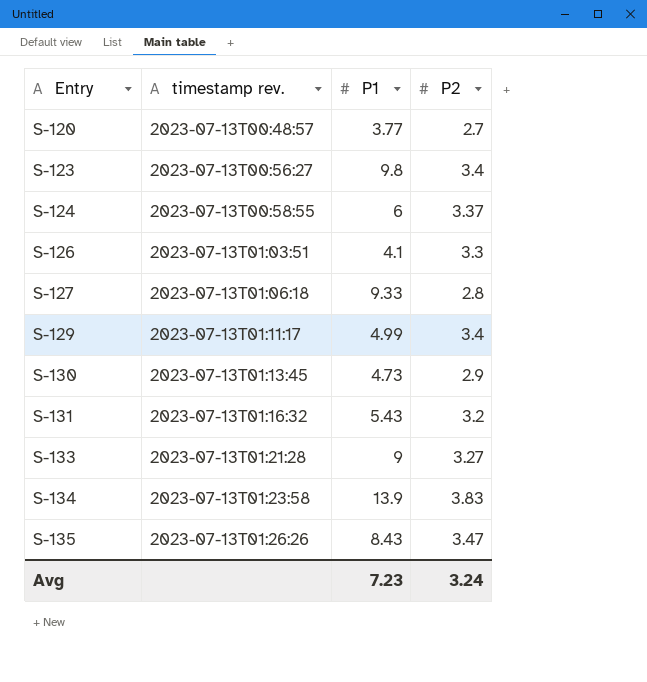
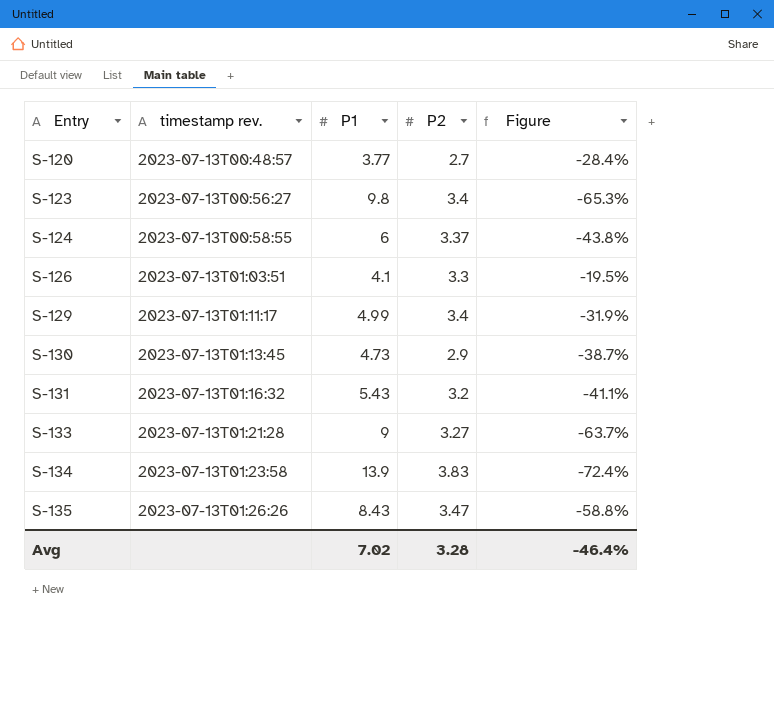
column Figure | formula: none -> ([P2] - [P1]) / [P1]
row S-127: 2023-07-13T01:06:18 | 9.33 | 2.8 -> none
Avg | P1: 7.23 -> 7.02
Avg | P2: 3.24 -> 3.28

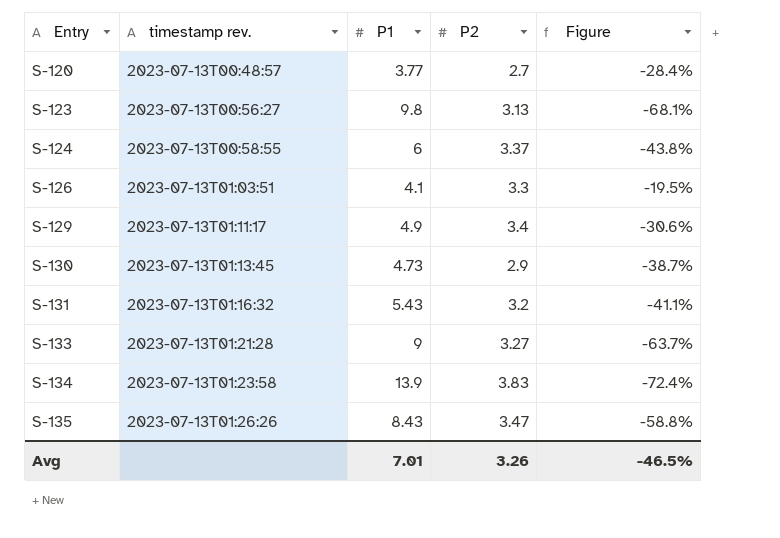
S-123 | P2: 3.4 -> 3.13
S-123 | Figure: -65.3% -> -68.1%
S-129 | P1: 4.99 -> 4.9
S-129 | Figure: -31.9% -> -30.6%
Avg | P1: 7.02 -> 7.01
Avg | P2: 3.28 -> 3.26
Avg | Figure: -46.4% -> -46.5%

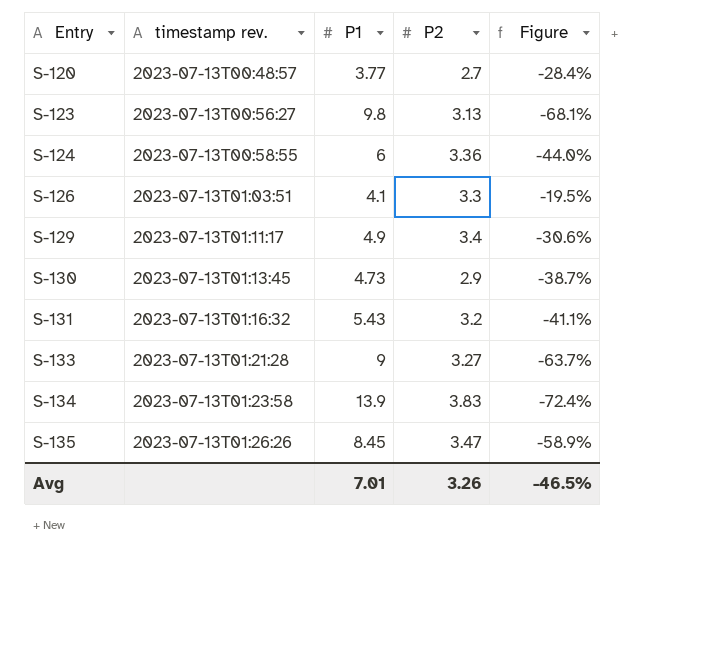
S-124 | P2: 3.37 -> 3.36
S-124 | Figure: -43.8% -> -44.0%
S-135 | P1: 8.43 -> 8.45
S-135 | Figure: -58.8% -> -58.9%

